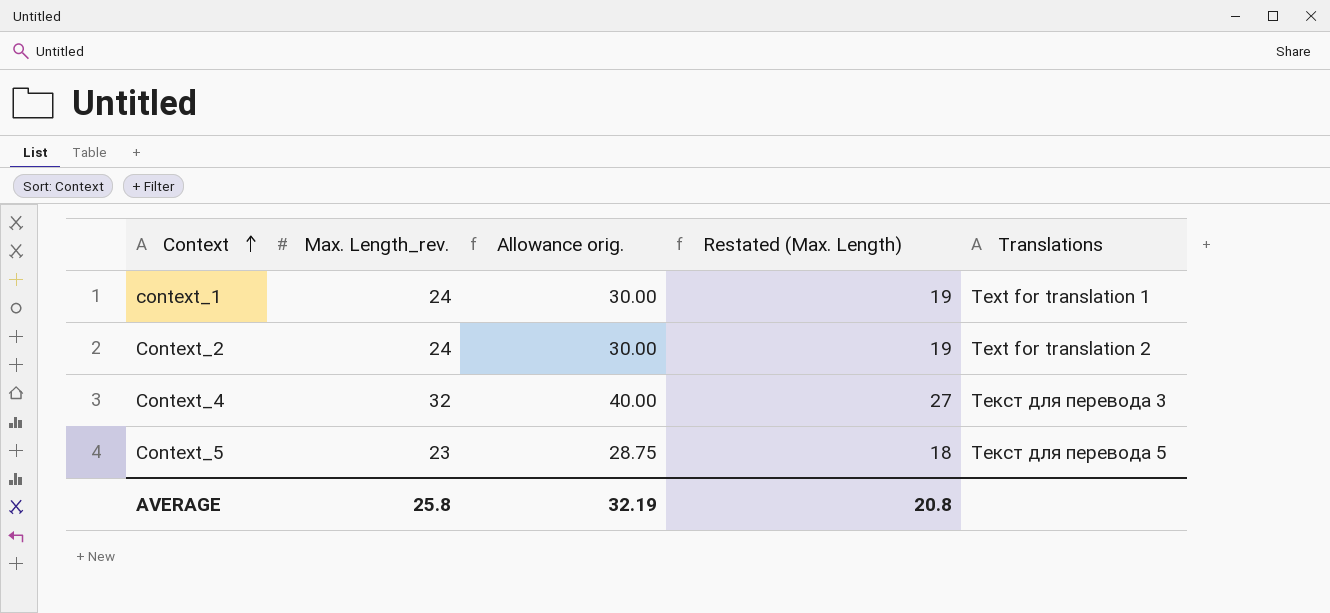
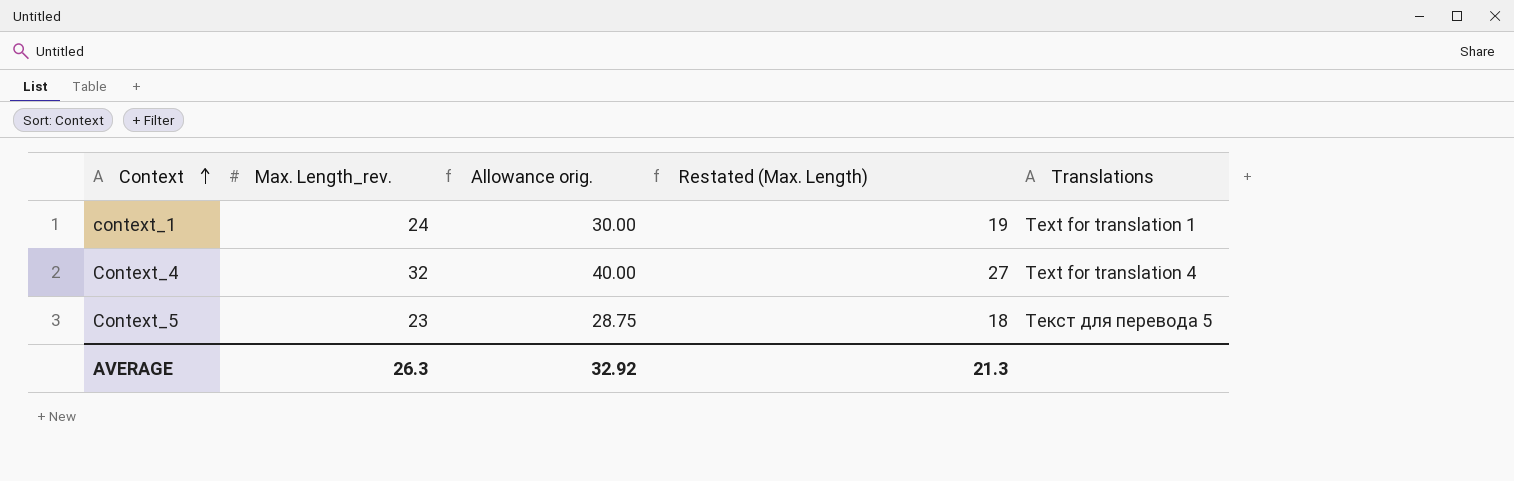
row Context_2: 24 | 30.00 | 19 | Text for translation 2 -> none
Context_4 | Translations: Текст для перевода 3 -> Text for translation 4
AVERAGE | Max. Length_rev.: 25.8 -> 26.3
AVERAGE | Allowance orig.: 32.19 -> 32.92
AVERAGE | Restated (Max. Length): 20.8 -> 21.3

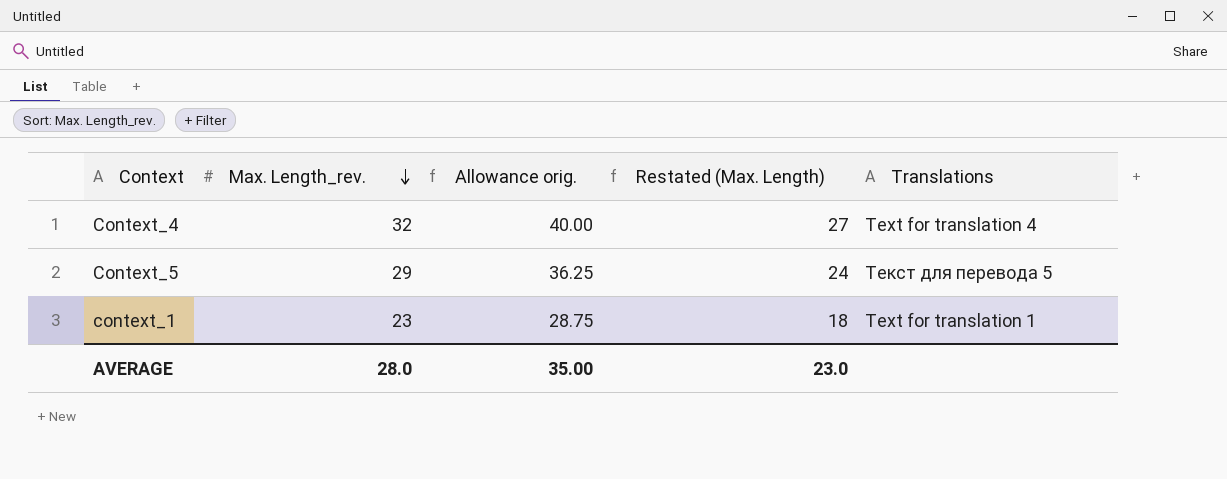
row order: Context ascending -> Max. Length_rev. descending
Context_5 | Max. Length_rev.: 23 -> 29
Context_5 | Allowance orig.: 28.75 -> 36.25
Context_5 | Restated (Max. Length): 18 -> 24
context_1 | Max. Length_rev.: 24 -> 23
context_1 | Allowance orig.: 30.00 -> 28.75
context_1 | Restated (Max. Length): 19 -> 18
AVERAGE | Max. Length_rev.: 26.3 -> 28.0
AVERAGE | Allowance orig.: 32.92 -> 35.00
AVERAGE | Restated (Max. Length): 21.3 -> 23.0

